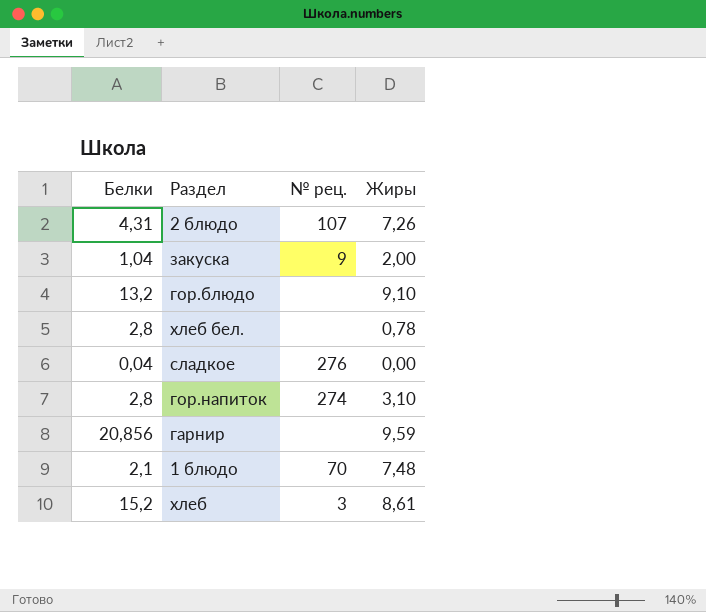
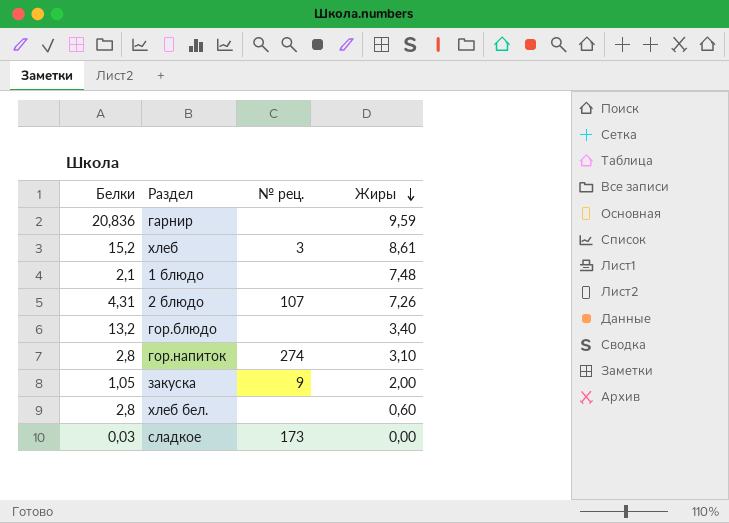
row order: none -> Жиры descending
гарнир | Белки: 20,856 -> 20,836
1 блюдо | № рец.: 70 -> none
гор.блюдо | Жиры: 9,10 -> 3,40
закуска | Белки: 1,04 -> 1,05
хлеб бел. | Жиры: 0,78 -> 0,60
сладкое | Белки: 0,04 -> 0,03
сладкое | № рец.: 276 -> 173

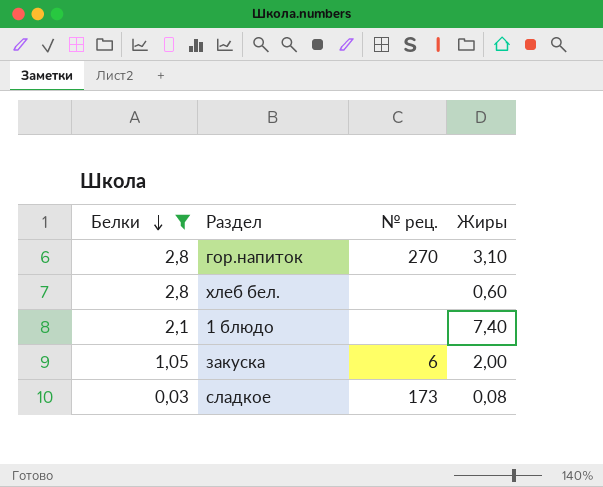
filter: none -> Белки <= 2,8
row order: Жиры descending -> Белки descending
гор.напиток | № рец.: 274 -> 270
1 блюдо | Жиры: 7,48 -> 7,40
закуска | № рец.: 9 -> 6
сладкое | Жиры: 0,00 -> 0,08

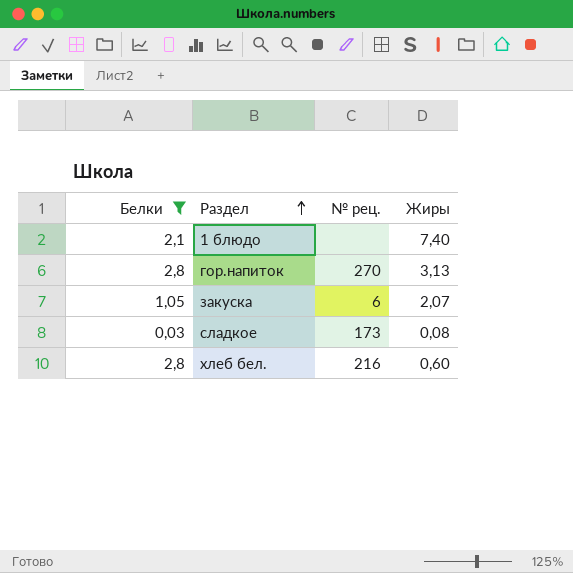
row order: Белки descending -> Раздел ascending
гор.напиток | Жиры: 3,10 -> 3,13
закуска | Жиры: 2,00 -> 2,07
хлеб бел. | № рец.: none -> 216

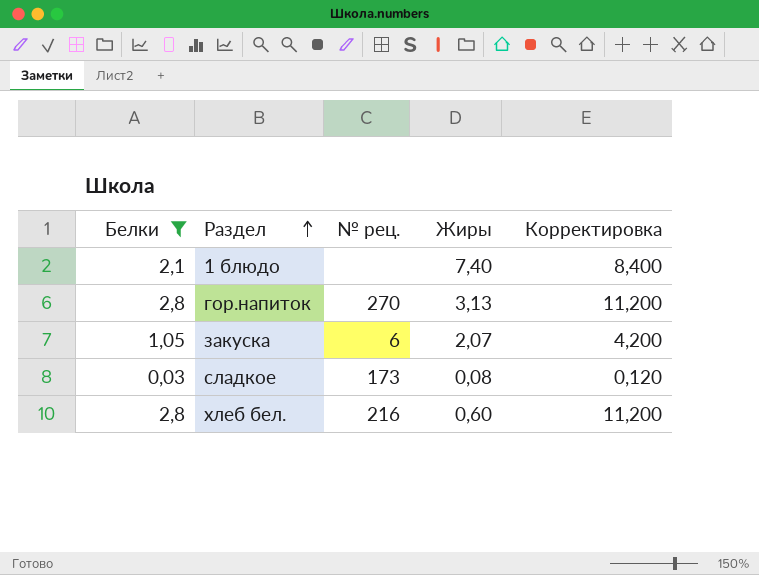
column Корректировка | formula: none -> [Белки] * 4

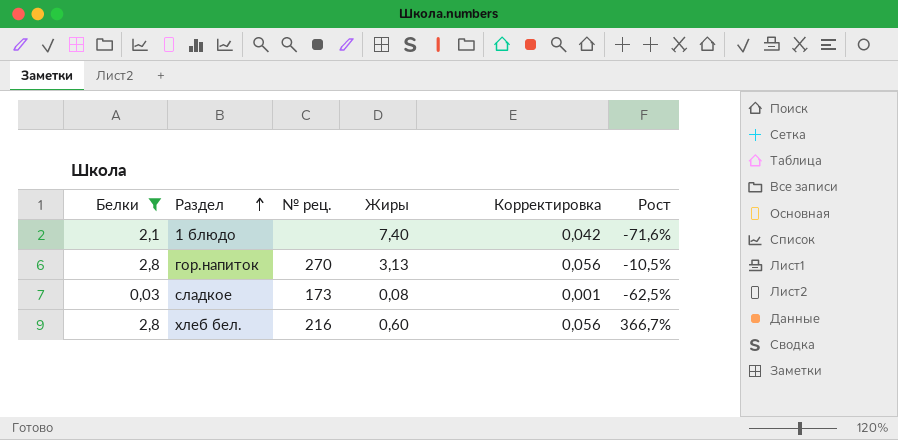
column Корректировка | formula: [Белки] * 4 -> [Белки] * 0,02
column Рост | formula: none -> ([Белки] - [Жиры]) / [Жиры]
row закуска: 1,05 | 6 | 2,07 | 4,200 -> none

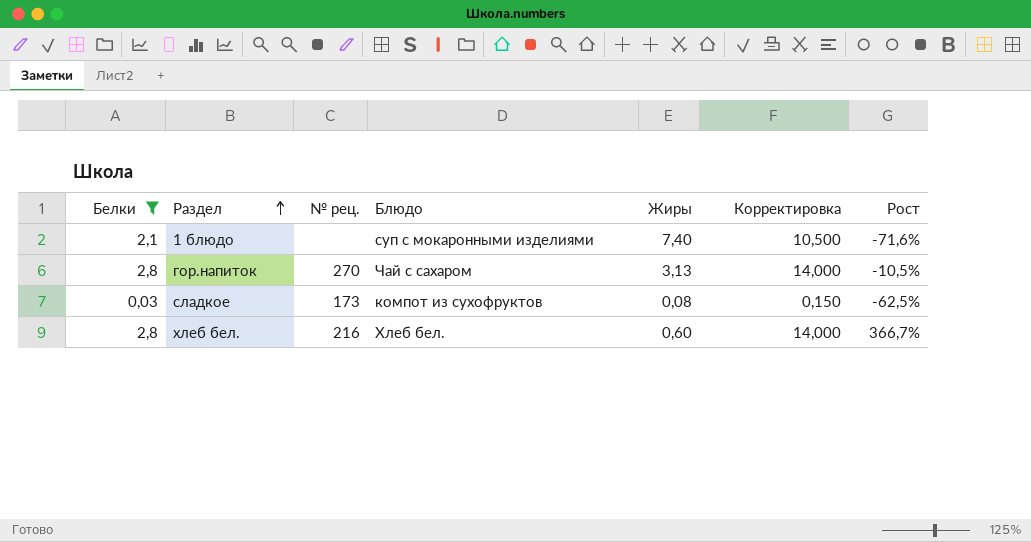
column Блюдо | position: none -> 4
column Корректировка | formula: [Белки] * 0,02 -> [Белки] * 5

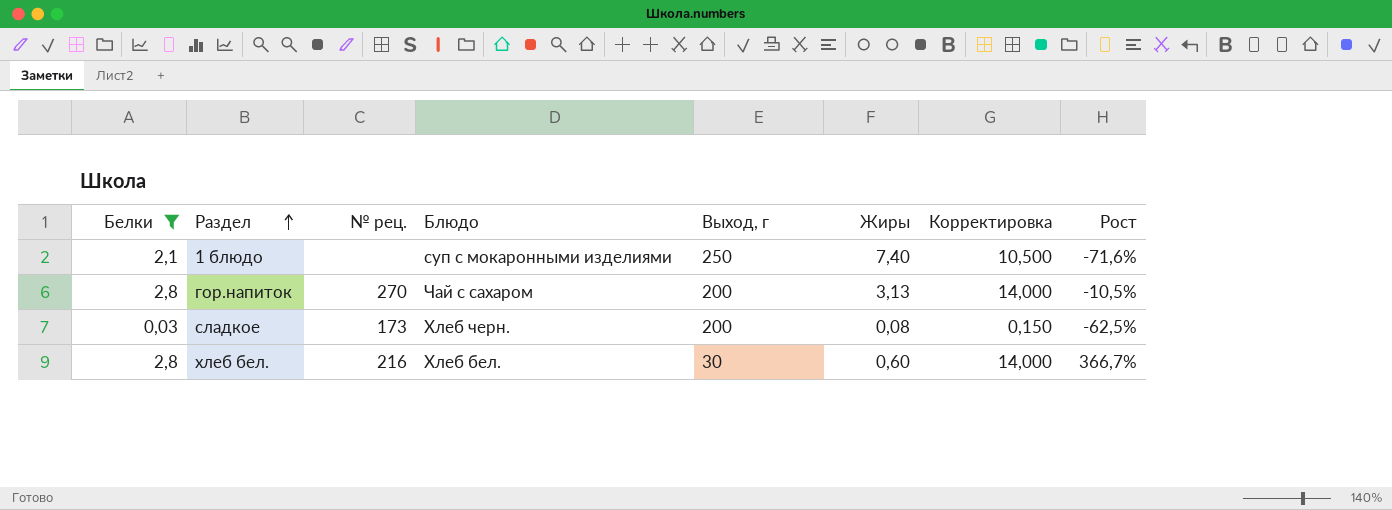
column Выход, г | position: none -> 5
сладкое | Блюдо: компот из сухофруктов -> Хлеб черн.

